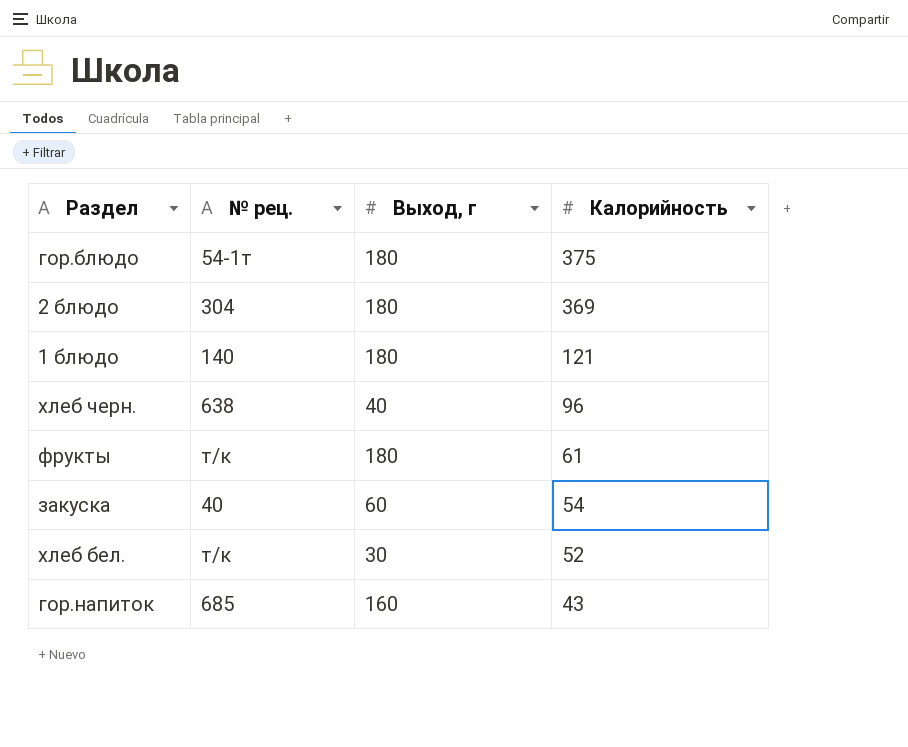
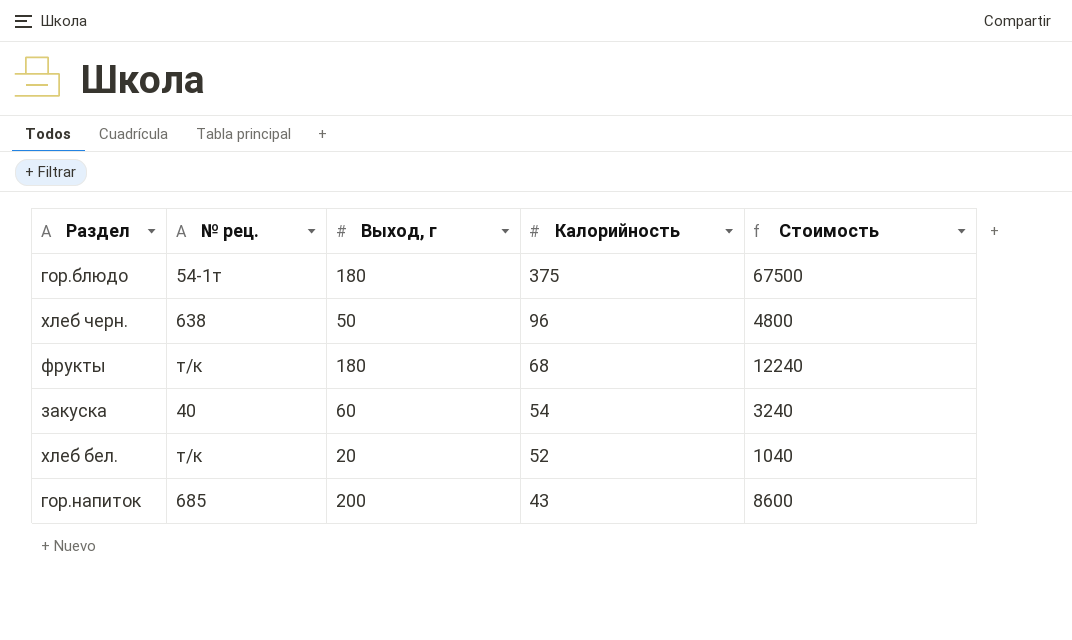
column Стоимость | formula: none -> [Выход, г] * [Калорийность]
row 2 блюдо: 304 | 180 | 369 -> none
row 1 блюдо: 140 | 180 | 121 -> none
хлеб черн. | Выход, г: 40 -> 50
фрукты | Калорийность: 61 -> 68
хлеб бел. | Выход, г: 30 -> 20
гор.напиток | Выход, г: 160 -> 200

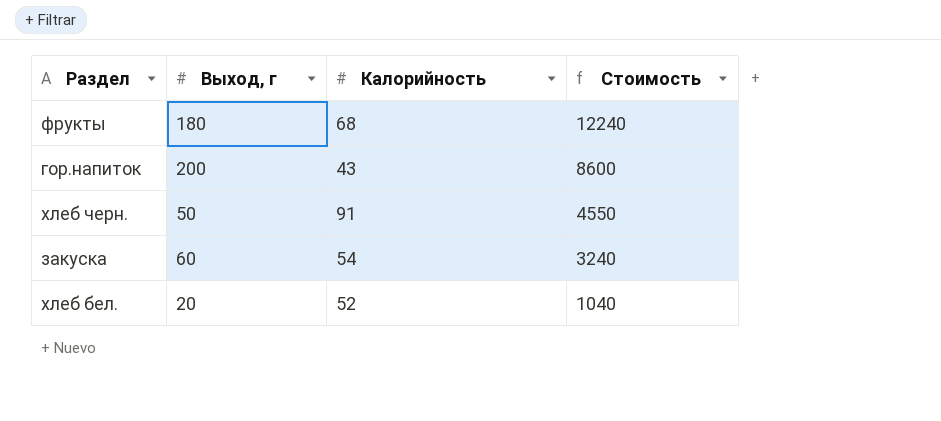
row order: Калорийность descending -> Стоимость descending
column № рец. | position: 2 -> none
row гор.блюдо: 54-1т | 180 | 375 | 67500 -> none
хлеб черн. | Калорийность: 96 -> 91
хлеб черн. | Стоимость: 4800 -> 4550

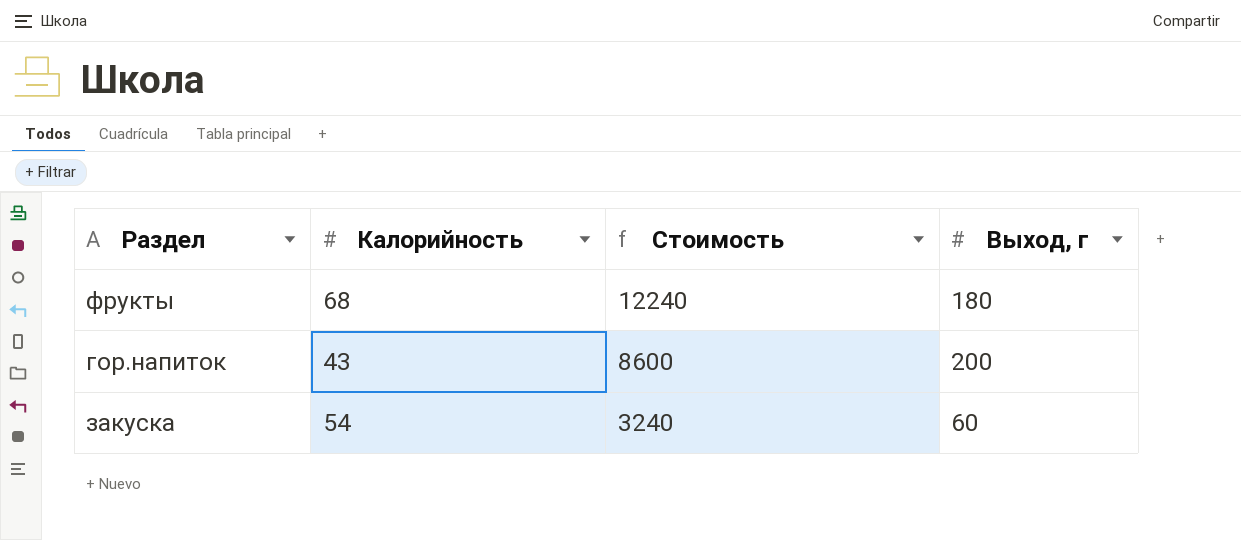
column Выход, г | position: 2 -> 4
row хлеб черн.: 50 | 91 | 4550 -> none
row хлеб бел.: 20 | 52 | 1040 -> none

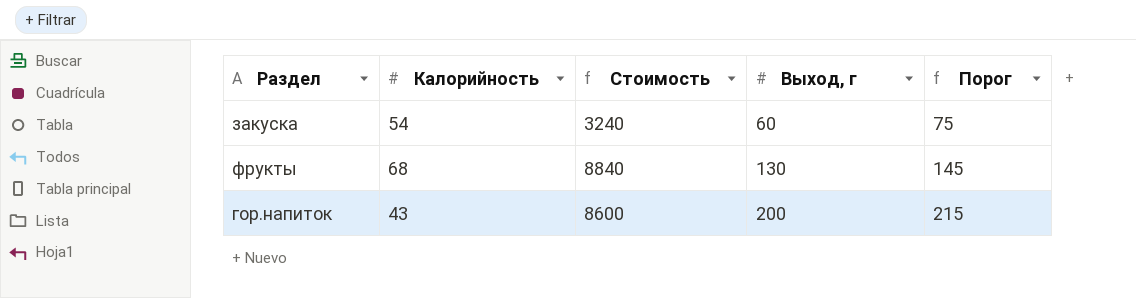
row order: Стоимость descending -> Выход, г ascending
column Порог | formula: none -> [Выход, г] + 15
фрукты | Стоимость: 12240 -> 8840
фрукты | Выход, г: 180 -> 130

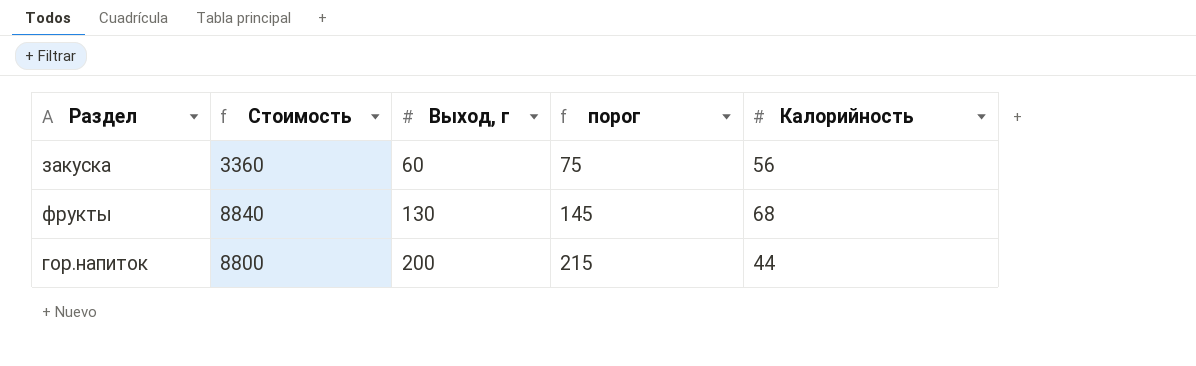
column name: Порог -> порог
column Калорийность | position: 2 -> 5
закуска | Стоимость: 3240 -> 3360
закуска | Калорийность: 54 -> 56
гор.напиток | Стоимость: 8600 -> 8800
гор.напиток | Калорийность: 43 -> 44

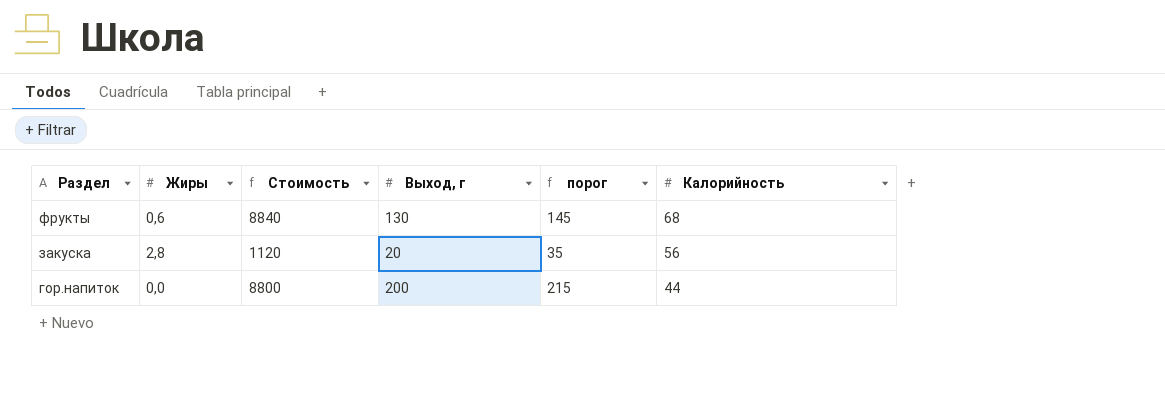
row order: Выход, г ascending -> Раздел descending
column Жиры | position: none -> 2
закуска | Стоимость: 3360 -> 1120
закуска | Выход, г: 60 -> 20
закуска | порог: 75 -> 35

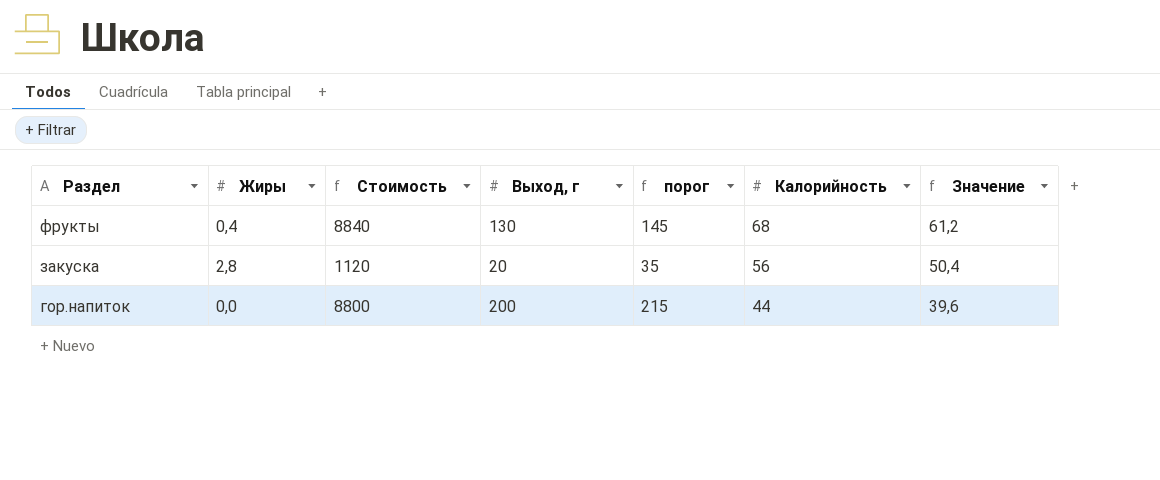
column Значение | formula: none -> [Калорийность] * 0,9
фрукты | Жиры: 0,6 -> 0,4

